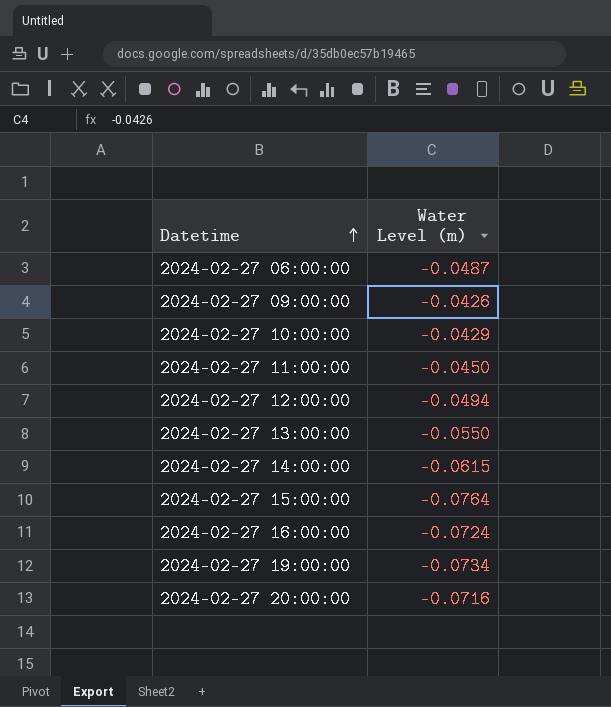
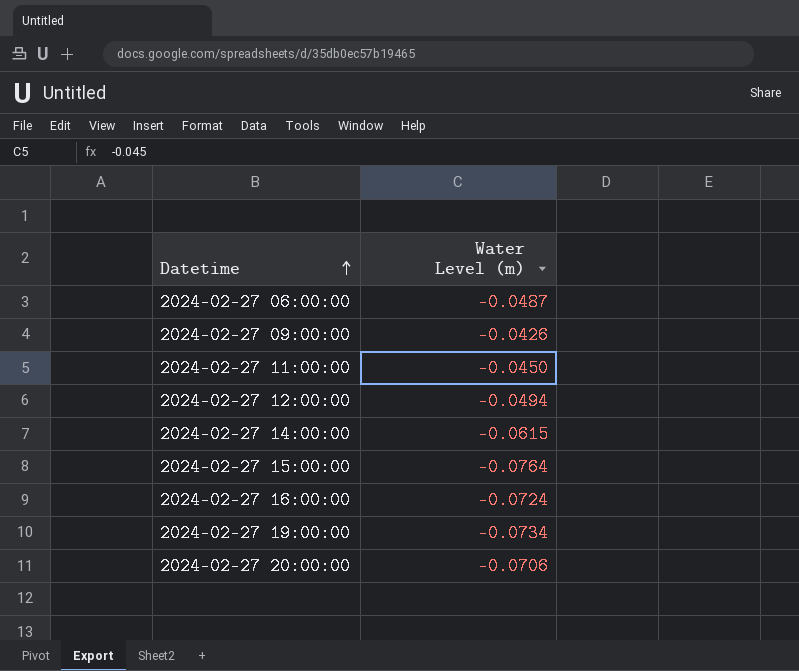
row 2024-02-27 10:00:00: -0.0429 -> none
row 2024-02-27 13:00:00: -0.0550 -> none
2024-02-27 20:00:00 | Water Level (m): -0.0716 -> -0.0706

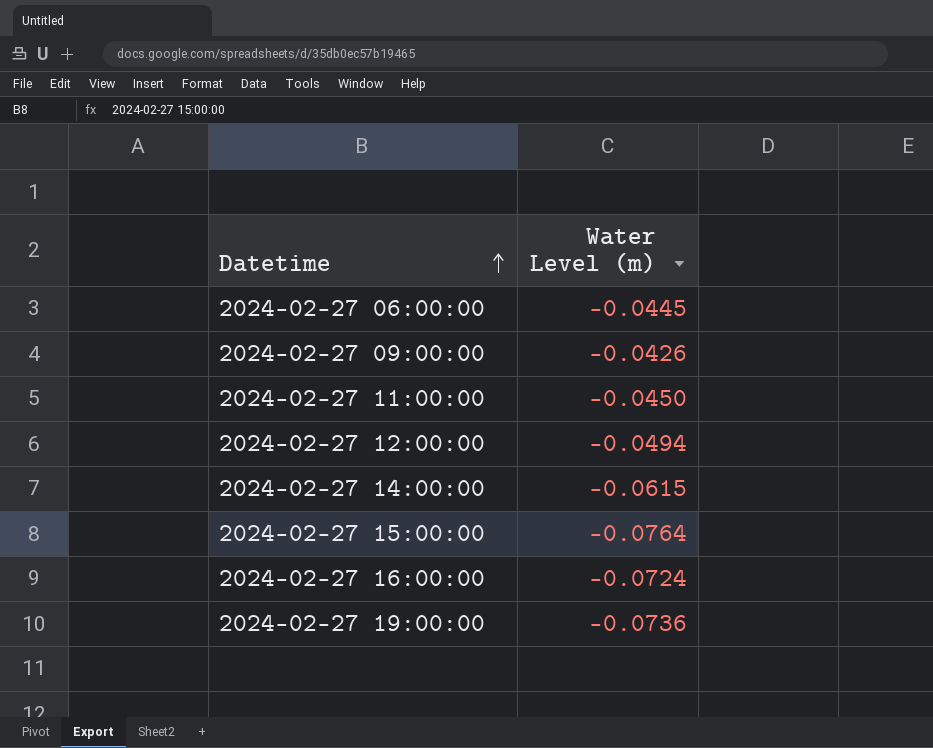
row 2024-02-27 20:00:00: -0.0706 -> none
2024-02-27 06:00:00 | Water Level (m): -0.0487 -> -0.0445
2024-02-27 19:00:00 | Water Level (m): -0.0734 -> -0.0736

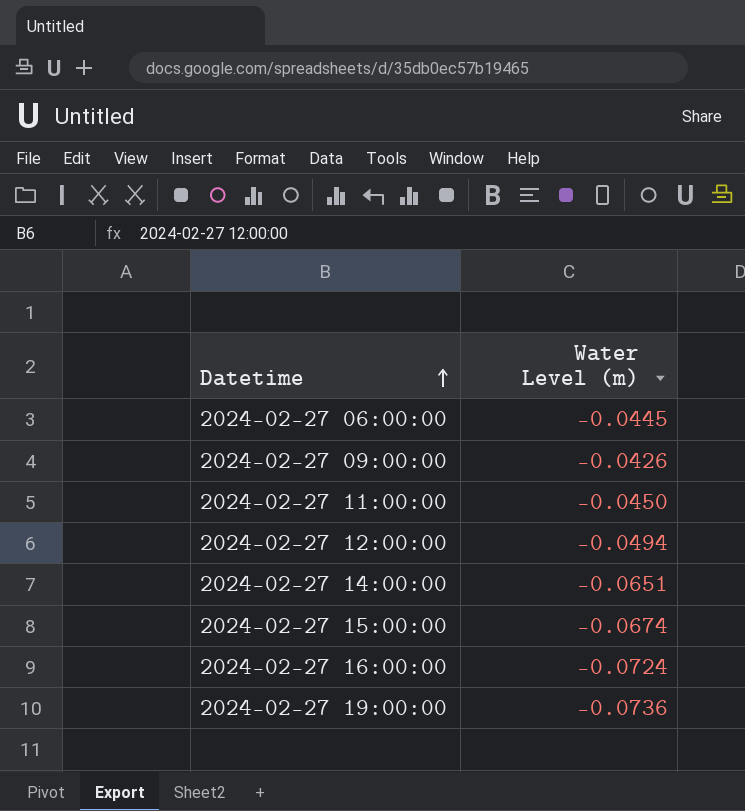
2024-02-27 14:00:00 | Water Level (m): -0.0615 -> -0.0651
2024-02-27 15:00:00 | Water Level (m): -0.0764 -> -0.0674

